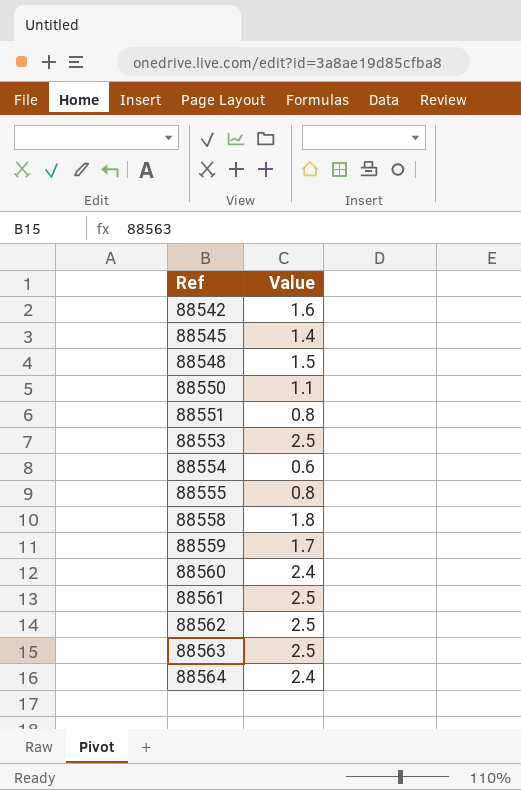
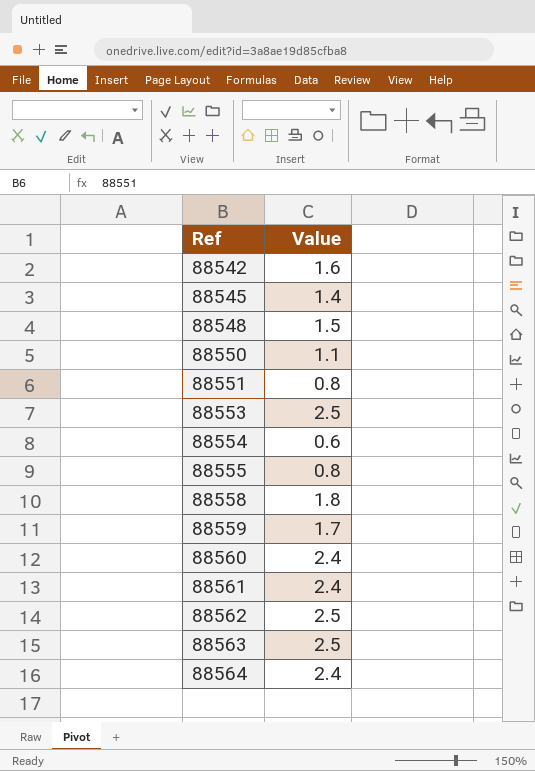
88561 | Value: 2.5 -> 2.4

